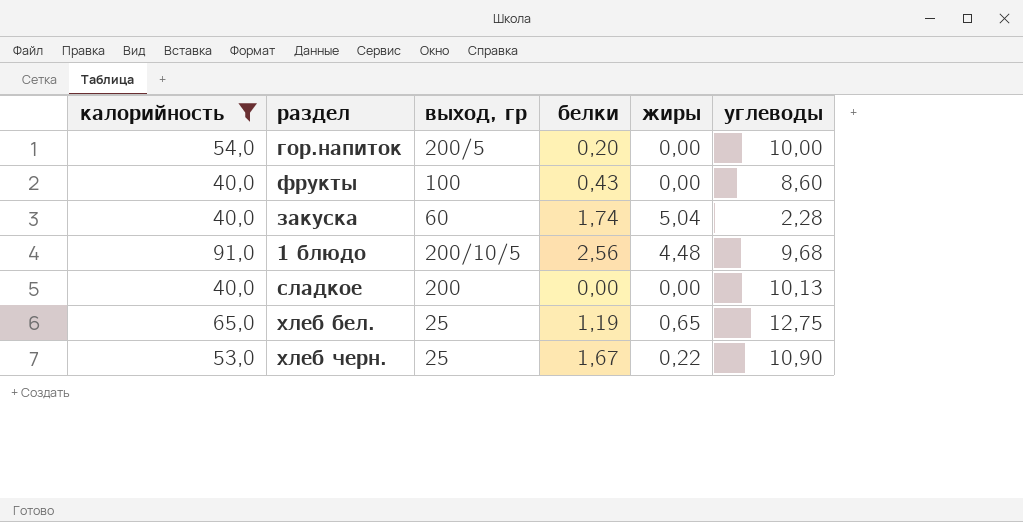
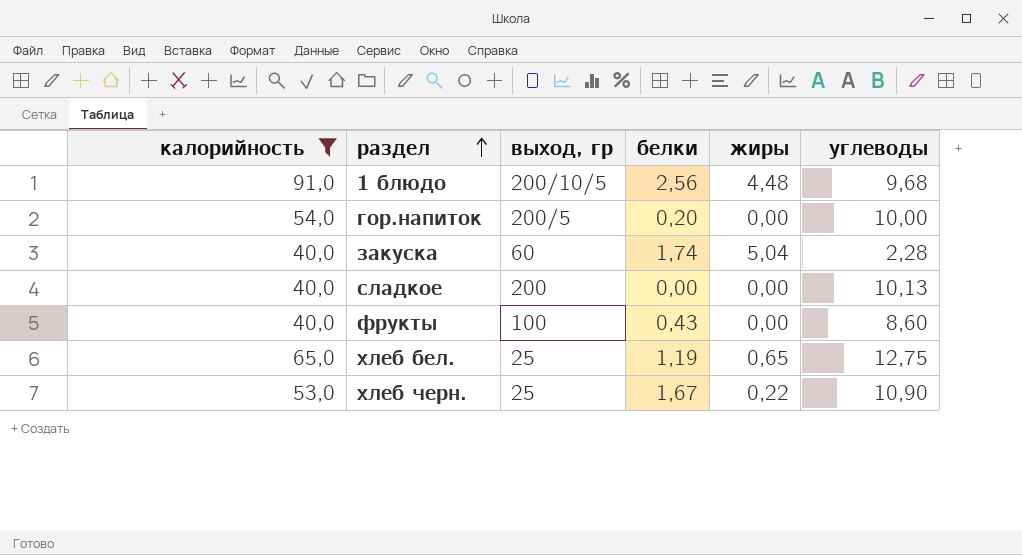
row order: none -> раздел ascending

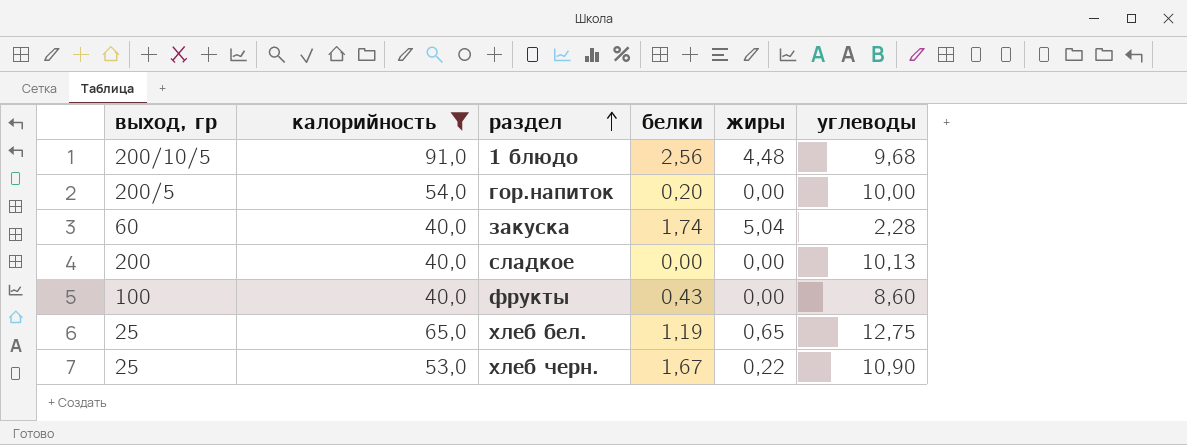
column выход, гр | position: 3 -> 1

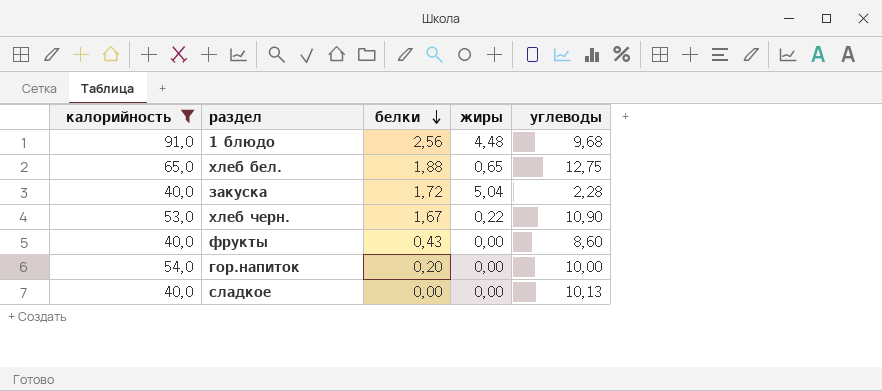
row order: раздел ascending -> белки descending
column выход, гр | position: 1 -> none
хлеб бел. | белки: 1,19 -> 1,88
закуска | белки: 1,74 -> 1,72

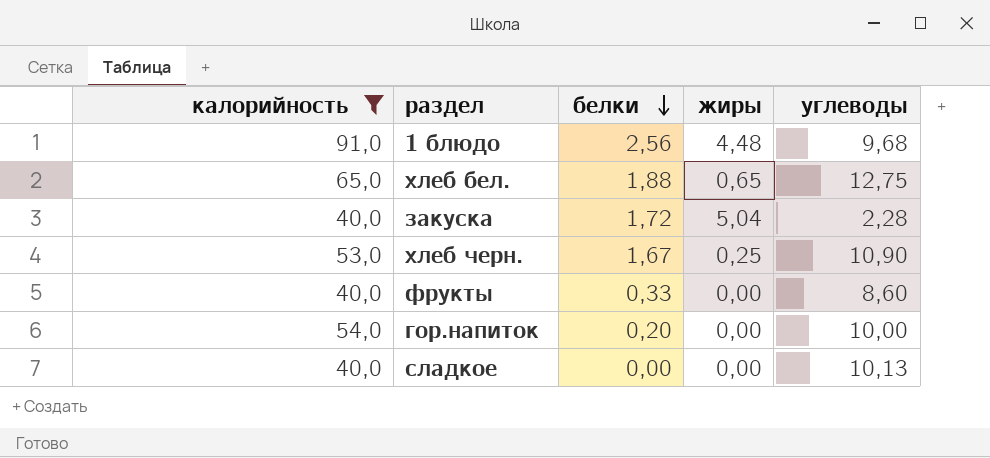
хлеб черн. | жиры: 0,22 -> 0,25
фрукты | белки: 0,43 -> 0,33

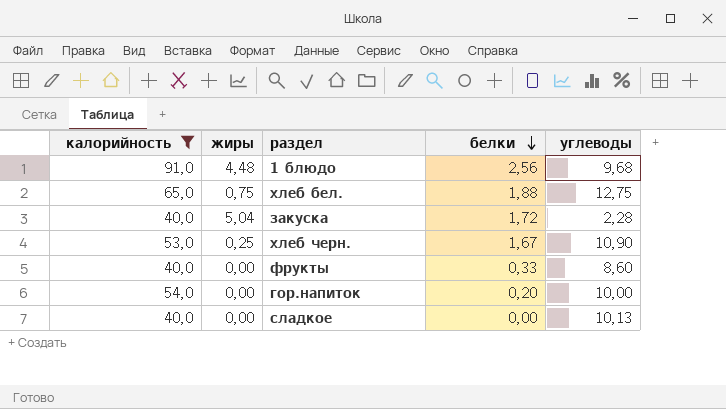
column жиры | position: 4 -> 2
хлеб бел. | жиры: 0,65 -> 0,75

